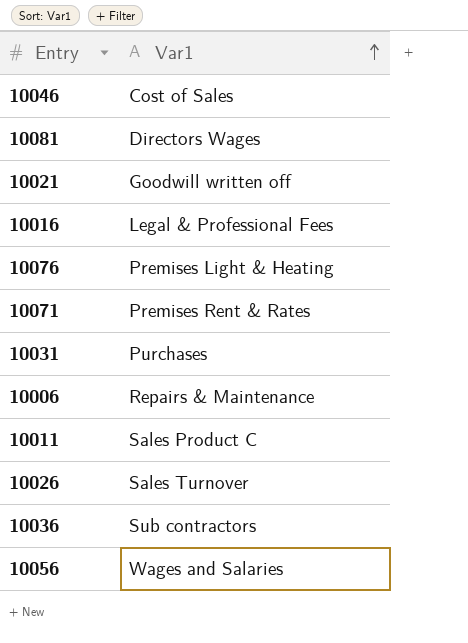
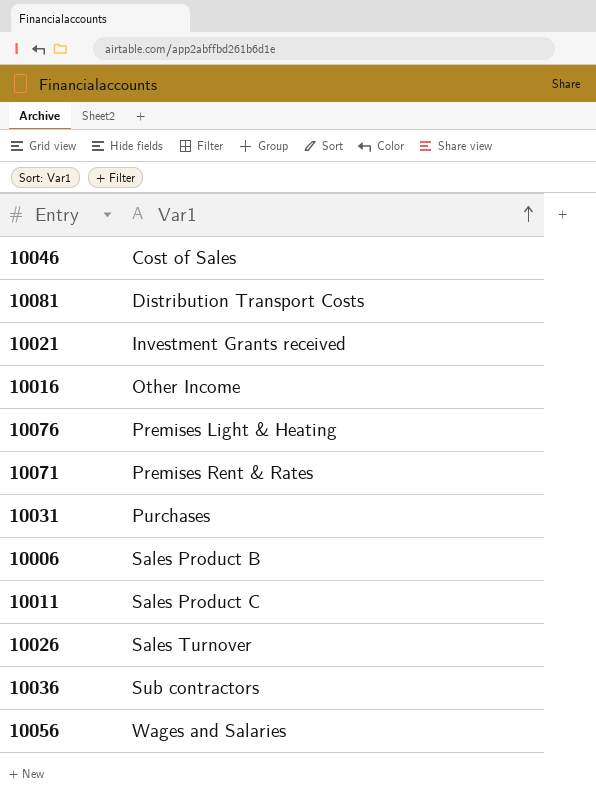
10081 | Var1: Directors Wages -> Distribution Transport Costs
10021 | Var1: Goodwill written off -> Investment Grants received
10016 | Var1: Legal & Professional Fees -> Other Income
10006 | Var1: Repairs & Maintenance -> Sales Product B

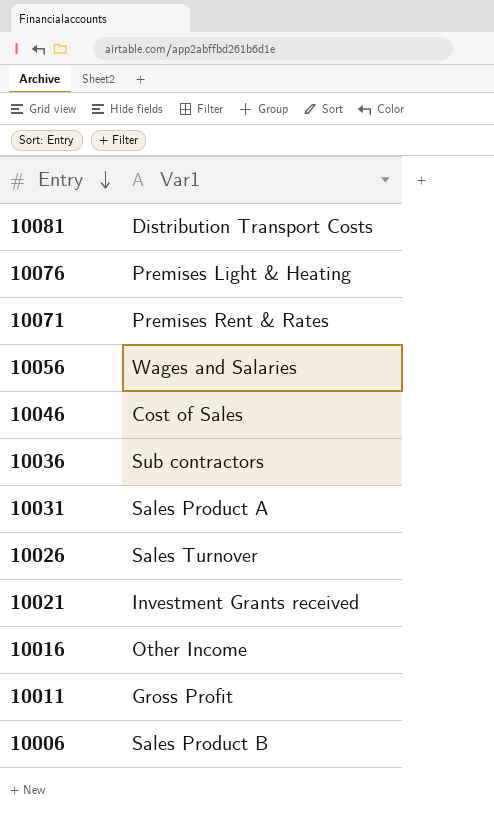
row order: Var1 ascending -> Entry descending
10031 | Var1: Purchases -> Sales Product A
10011 | Var1: Sales Product C -> Gross Profit

